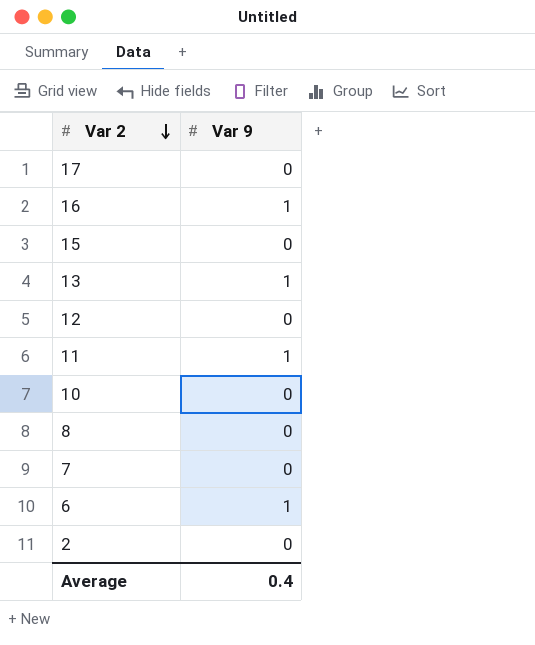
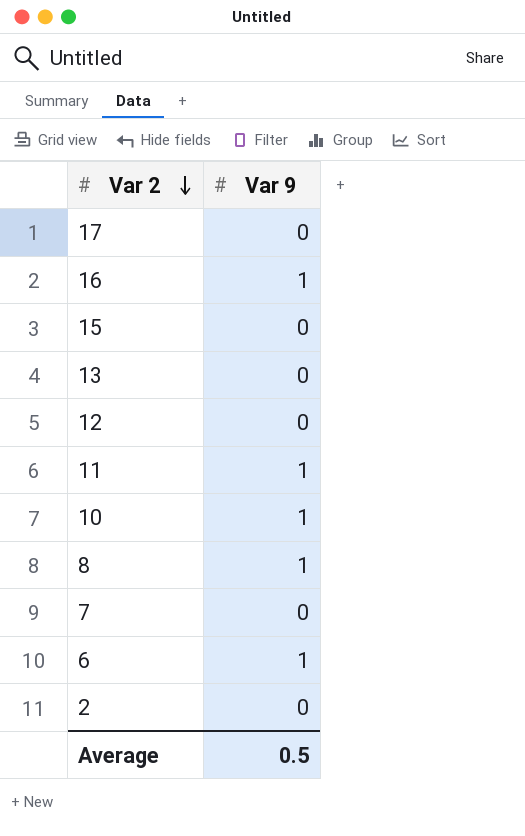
13 | Var 9: 1 -> 0
10 | Var 9: 0 -> 1
8 | Var 9: 0 -> 1
Average | Var 9: 0.4 -> 0.5

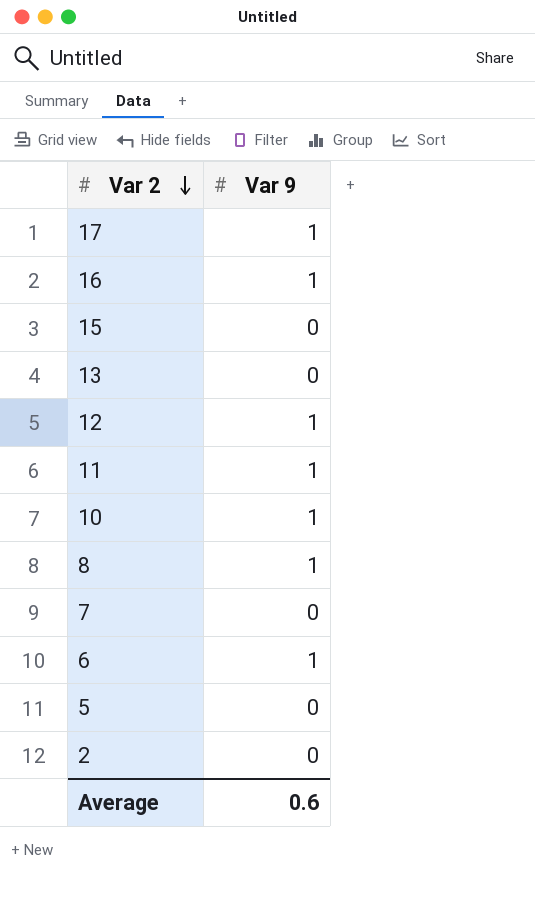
17 | Var 9: 0 -> 1
12 | Var 9: 0 -> 1
row 5: none -> 0
Average | Var 9: 0.5 -> 0.6

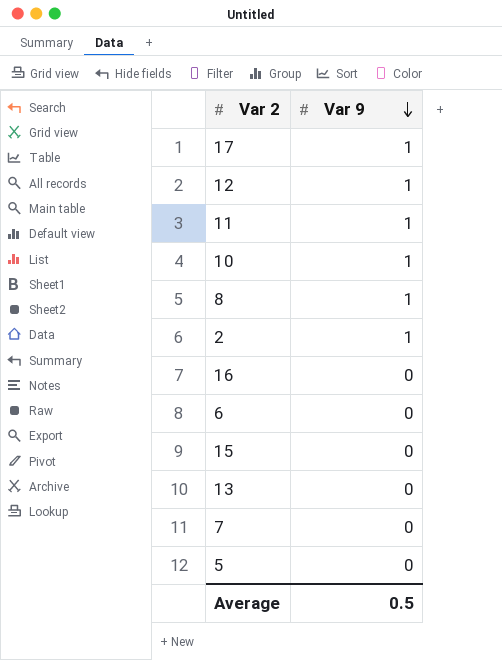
row order: Var 2 descending -> Var 9 descending
2 | Var 9: 0 -> 1
16 | Var 9: 1 -> 0
6 | Var 9: 1 -> 0
Average | Var 9: 0.6 -> 0.5

